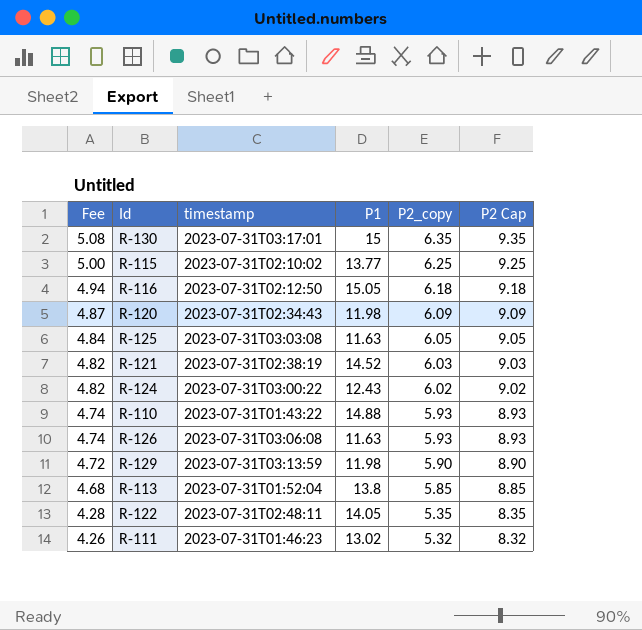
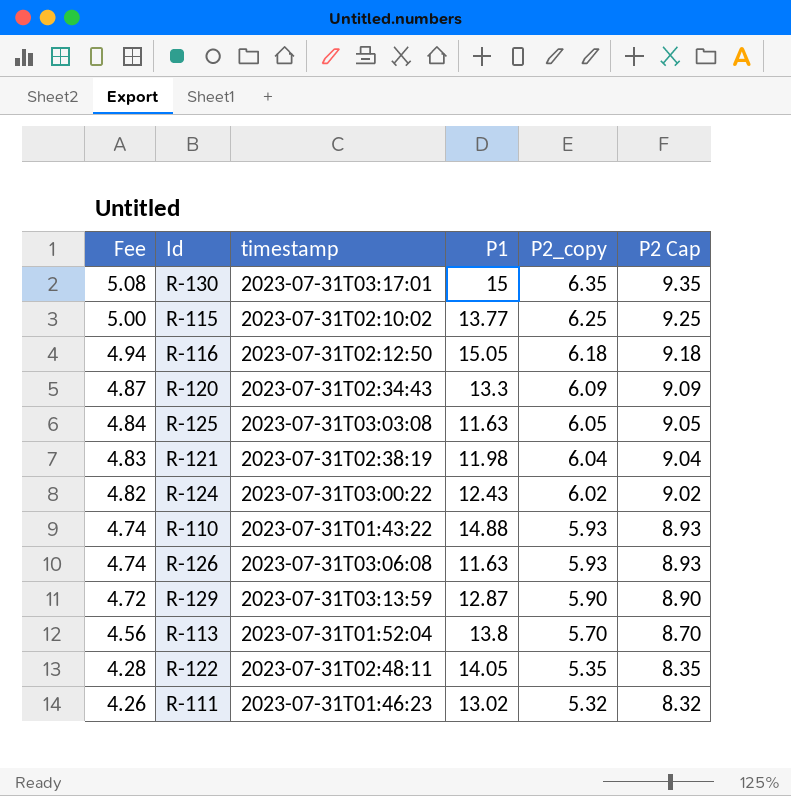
R-120 | P1: 11.98 -> 13.3
R-121 | Fee: 4.82 -> 4.83
R-121 | P1: 14.52 -> 11.98
R-121 | P2_copy: 6.03 -> 6.04
R-121 | P2 Cap: 9.03 -> 9.04
R-129 | P1: 11.98 -> 12.87
R-113 | Fee: 4.68 -> 4.56
R-113 | P2_copy: 5.85 -> 5.70
R-113 | P2 Cap: 8.85 -> 8.70

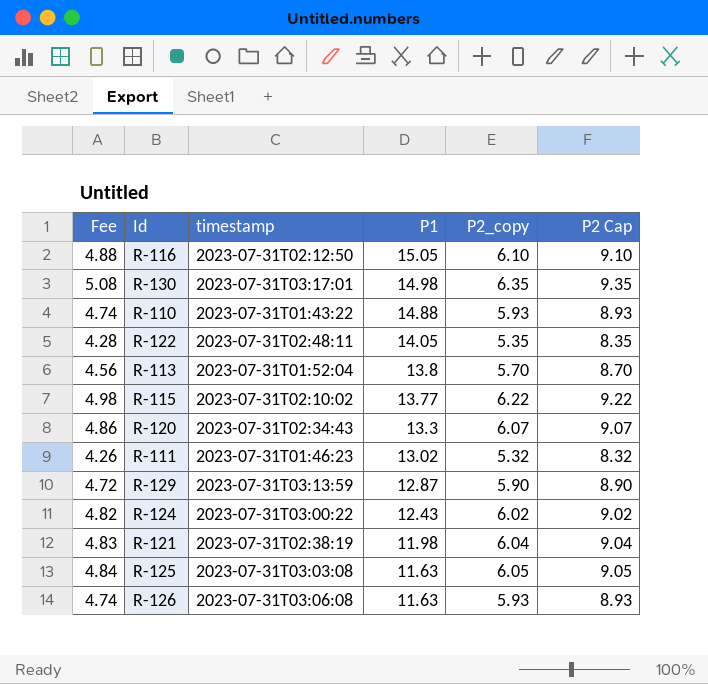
row order: Fee descending -> P1 descending
R-116 | Fee: 4.94 -> 4.88
R-116 | P2_copy: 6.18 -> 6.10
R-116 | P2 Cap: 9.18 -> 9.10
R-130 | P1: 15 -> 14.98
R-115 | Fee: 5.00 -> 4.98
R-115 | P2_copy: 6.25 -> 6.22
R-115 | P2 Cap: 9.25 -> 9.22
R-120 | Fee: 4.87 -> 4.86
R-120 | P2_copy: 6.09 -> 6.07
R-120 | P2 Cap: 9.09 -> 9.07

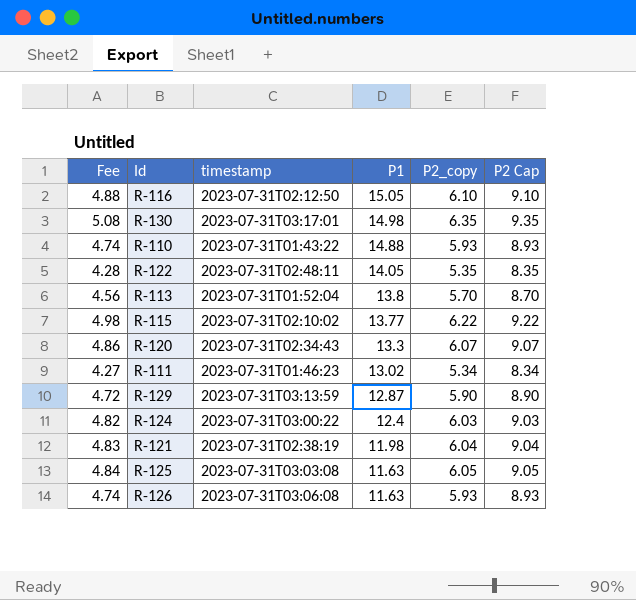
R-111 | Fee: 4.26 -> 4.27
R-111 | P2_copy: 5.32 -> 5.34
R-111 | P2 Cap: 8.32 -> 8.34
R-124 | P1: 12.43 -> 12.4
R-124 | P2_copy: 6.02 -> 6.03
R-124 | P2 Cap: 9.02 -> 9.03

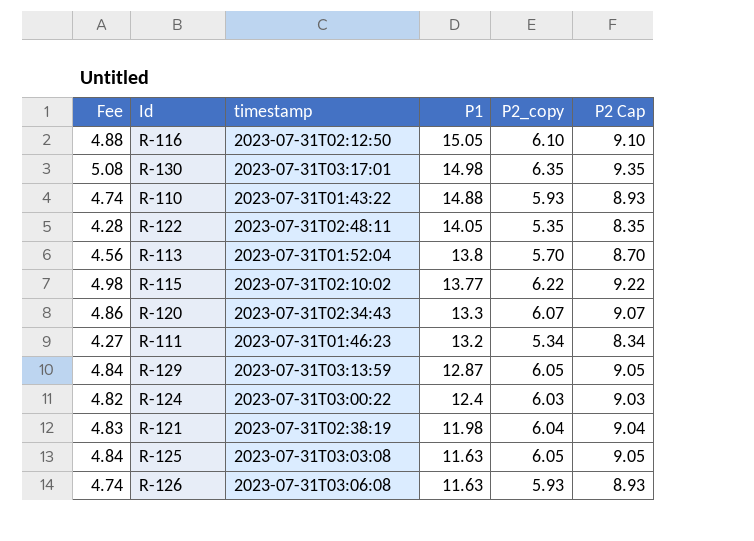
R-111 | P1: 13.02 -> 13.2
R-129 | Fee: 4.72 -> 4.84
R-129 | P2_copy: 5.90 -> 6.05
R-129 | P2 Cap: 8.90 -> 9.05

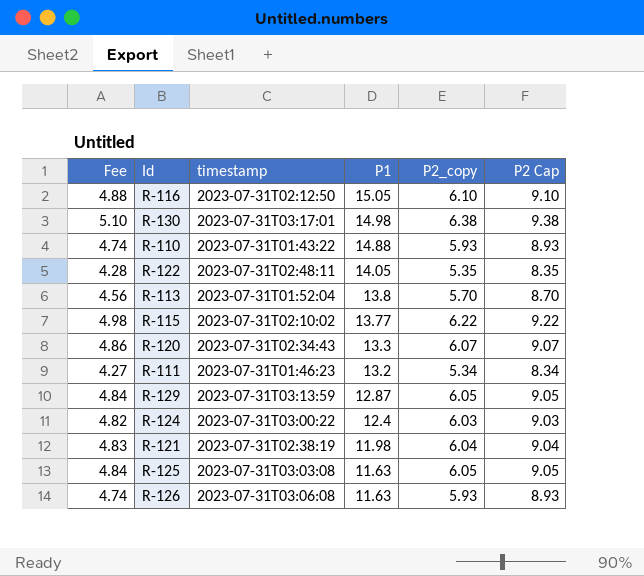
R-130 | Fee: 5.08 -> 5.10
R-130 | P2_copy: 6.35 -> 6.38
R-130 | P2 Cap: 9.35 -> 9.38

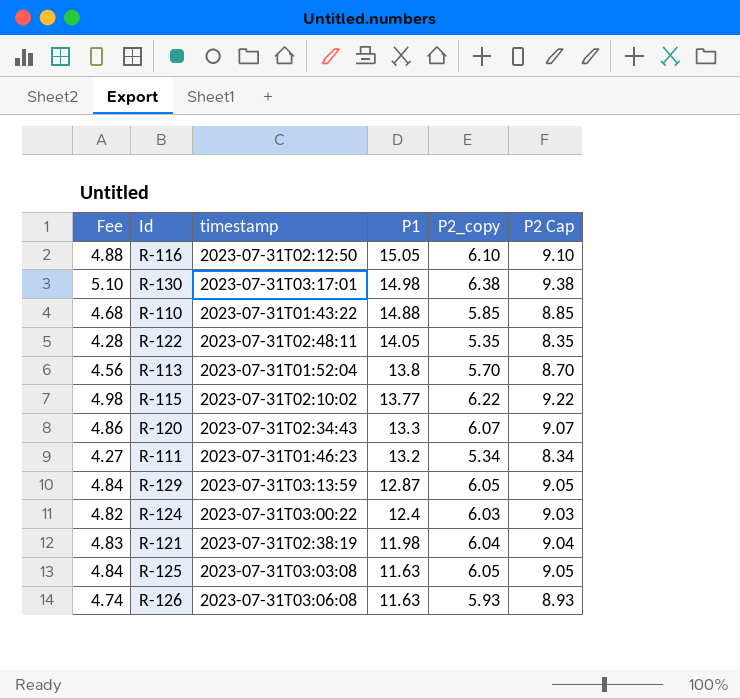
R-110 | Fee: 4.74 -> 4.68
R-110 | P2_copy: 5.93 -> 5.85
R-110 | P2 Cap: 8.93 -> 8.85

